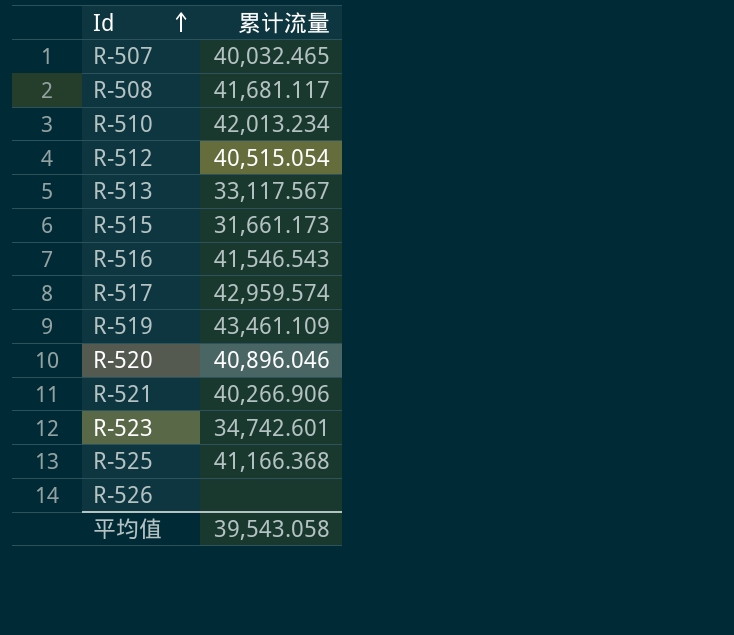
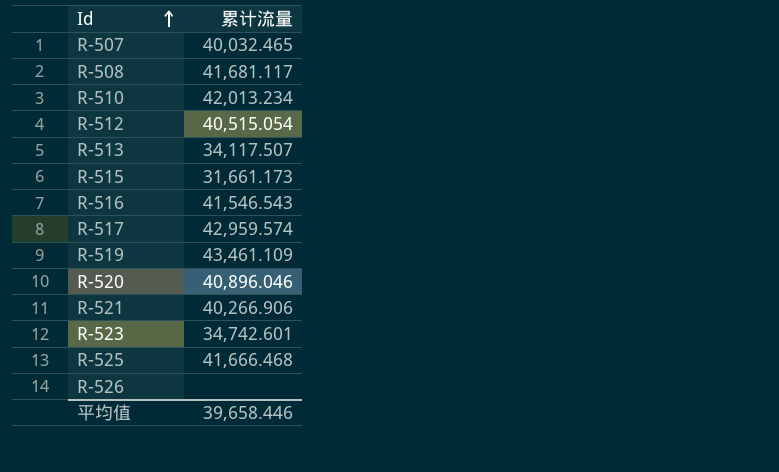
R-513 | 累计流量: 33,117.567 -> 34,117.507
R-525 | 累计流量: 41,166.368 -> 41,666.468
平均值 | 累计流量: 39,543.058 -> 39,658.446

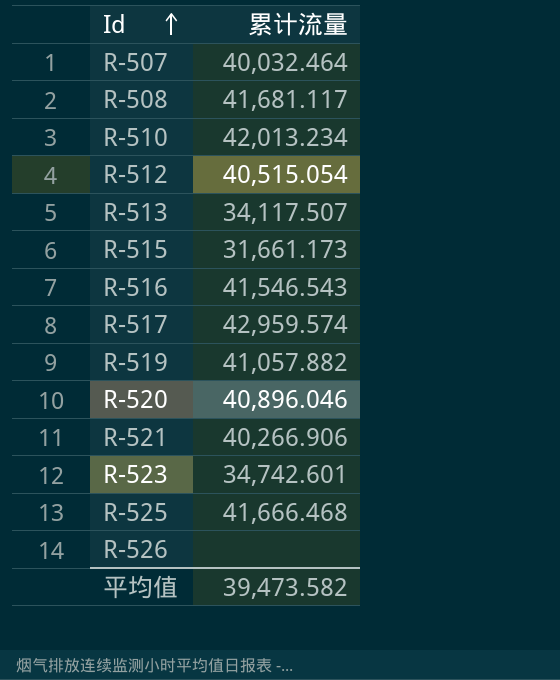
R-507 | 累计流量: 40,032.465 -> 40,032.464
R-519 | 累计流量: 43,461.109 -> 41,057.882
平均值 | 累计流量: 39,658.446 -> 39,473.582

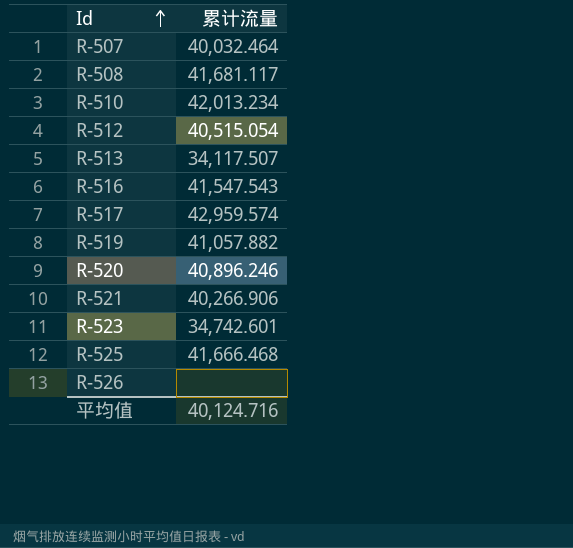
row R-515: 31,661.173 -> none
R-516 | 累计流量: 41,546.543 -> 41,547.543
R-520 | 累计流量: 40,896.046 -> 40,896.246
平均值 | 累计流量: 39,473.582 -> 40,124.716

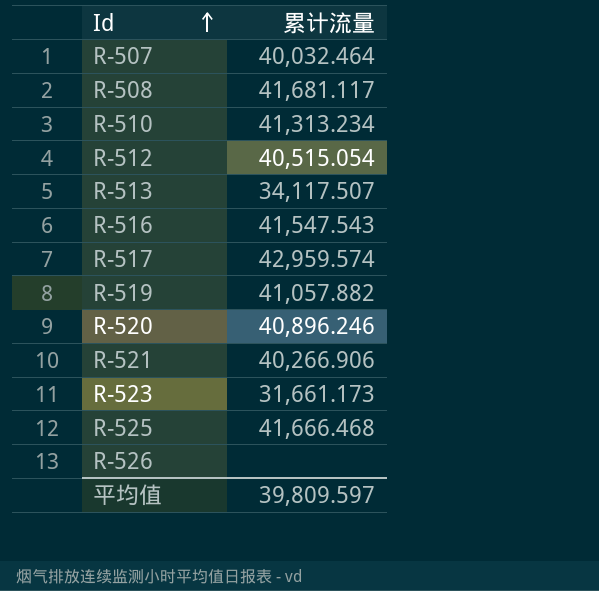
R-510 | 累计流量: 42,013.234 -> 41,313.234
R-523 | 累计流量: 34,742.601 -> 31,661.173
平均值 | 累计流量: 40,124.716 -> 39,809.597

